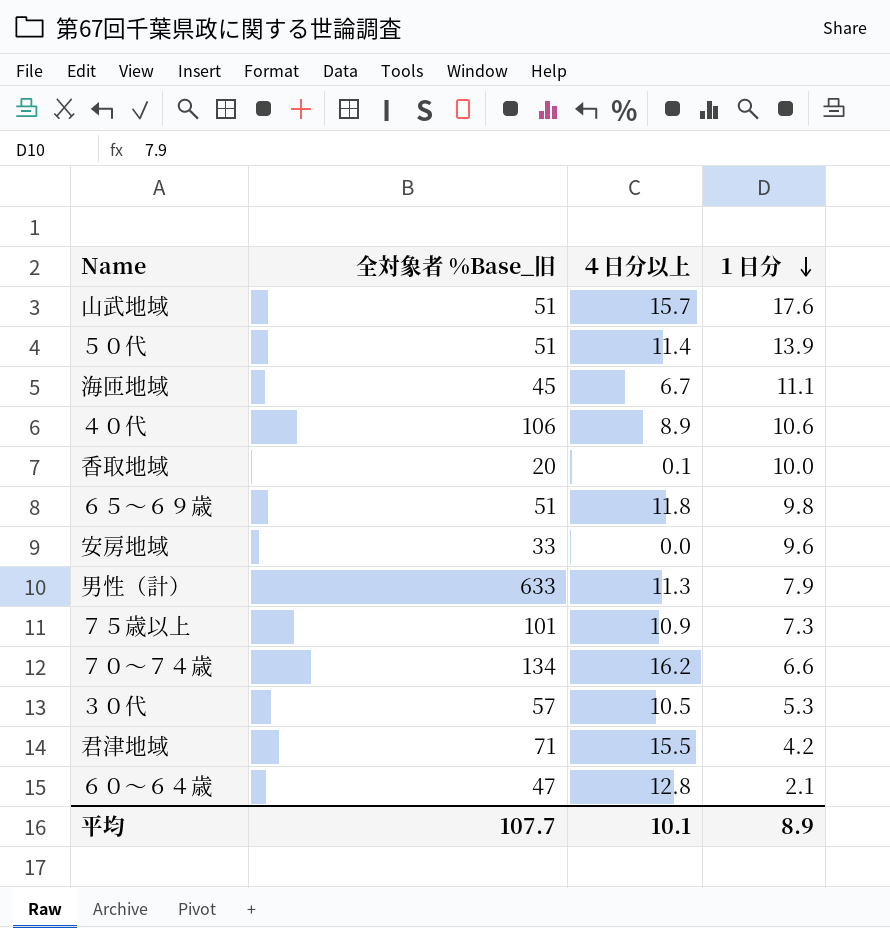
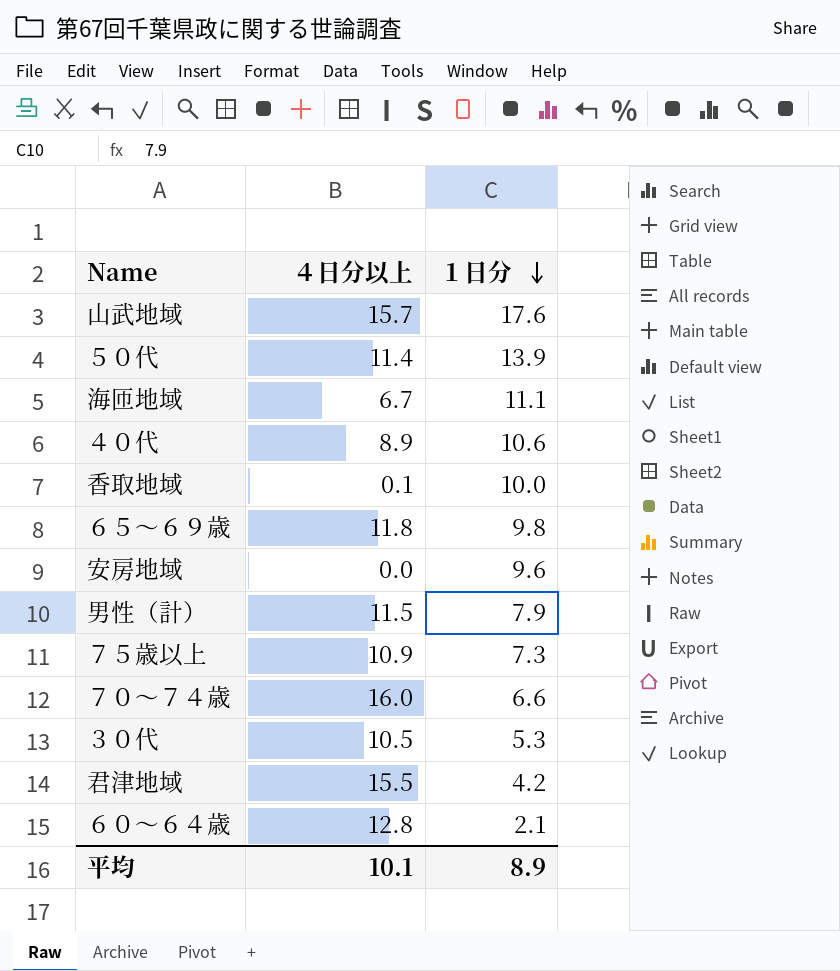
column 全対象者 %Base_旧 | position: 2 -> none
男性（計） | ４日分以上: 11.3 -> 11.5
７０～７４歳 | ４日分以上: 16.2 -> 16.0

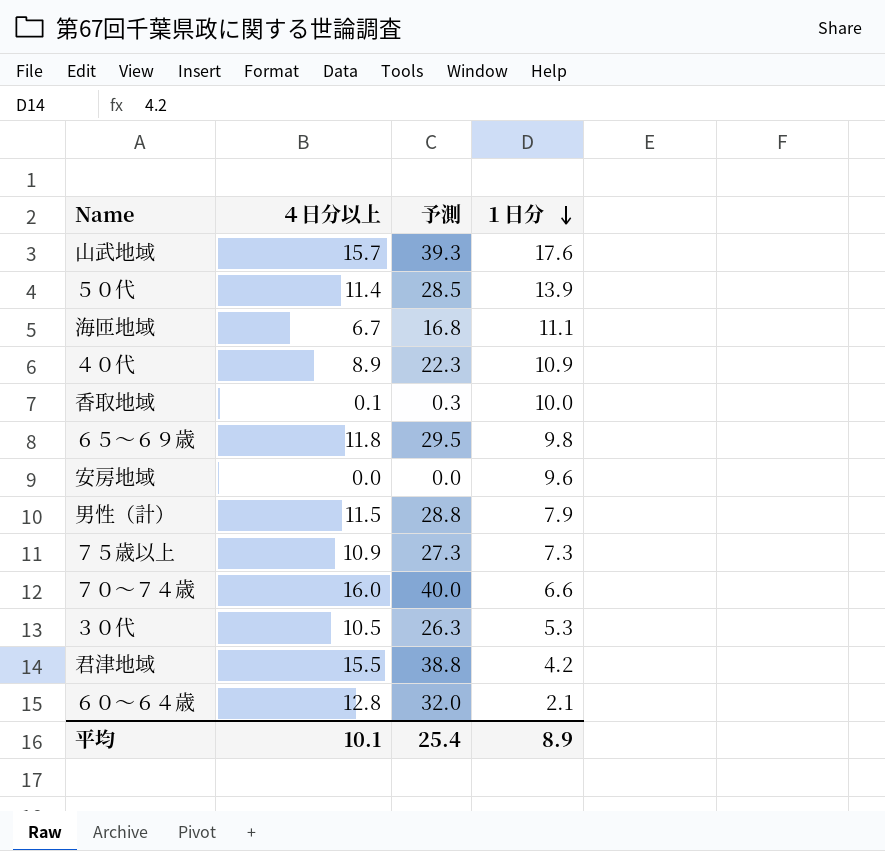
column 予測 | formula: none -> [４日分以上] * 2.5
４０代 | １日分: 10.6 -> 10.9

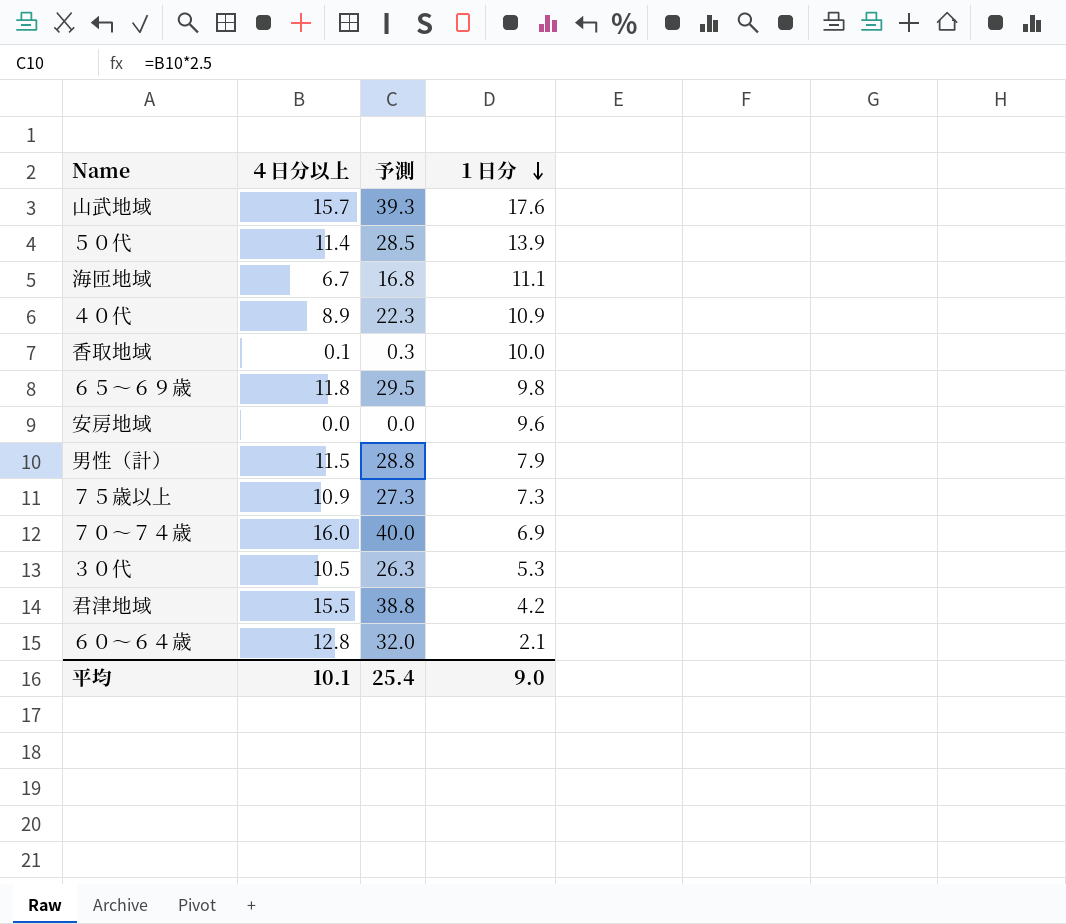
７０～７４歳 | １日分: 6.6 -> 6.9
平均 | １日分: 8.9 -> 9.0

